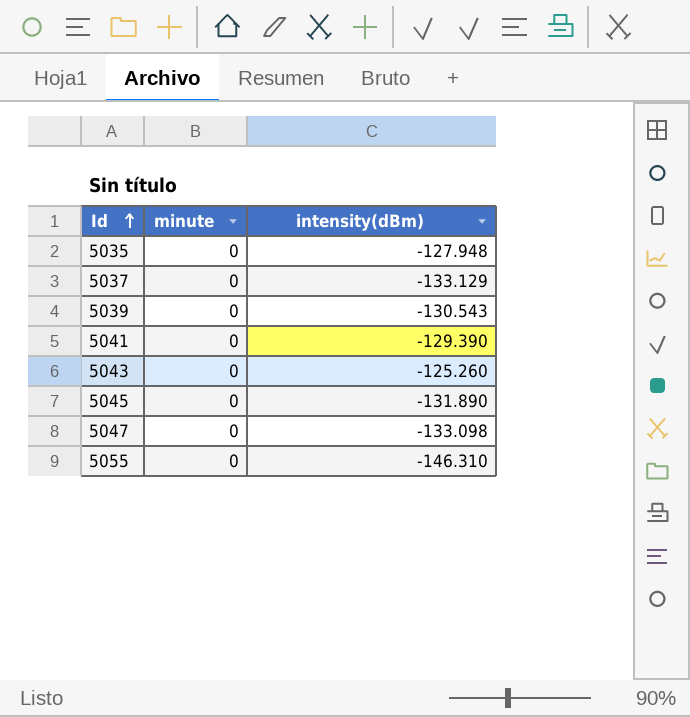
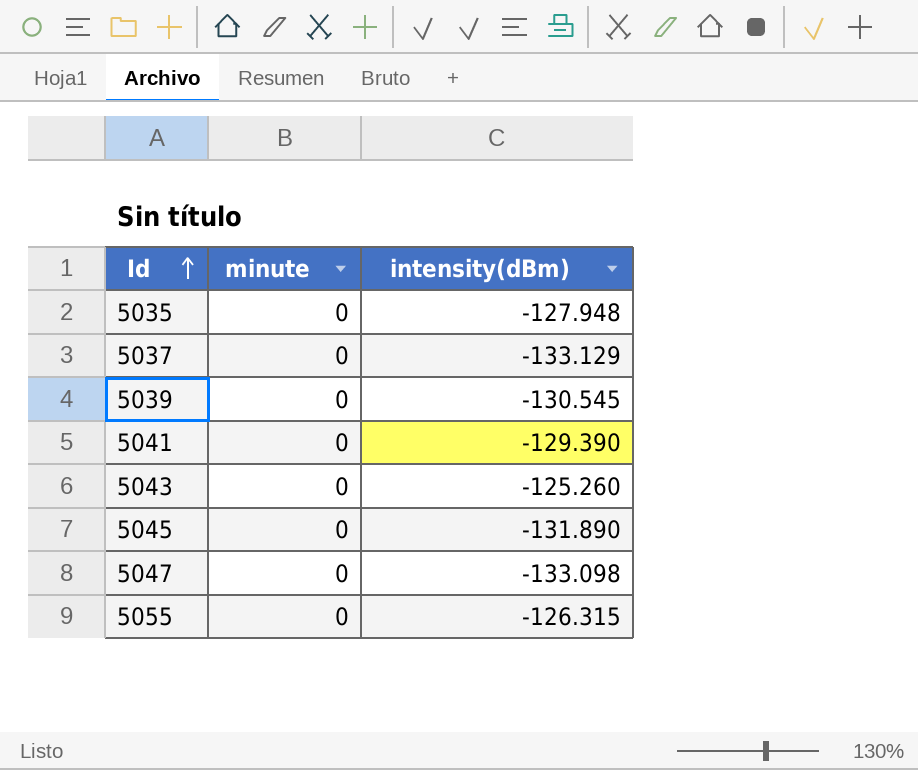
5039 | intensity(dBm): -130.543 -> -130.545
5055 | intensity(dBm): -146.310 -> -126.315

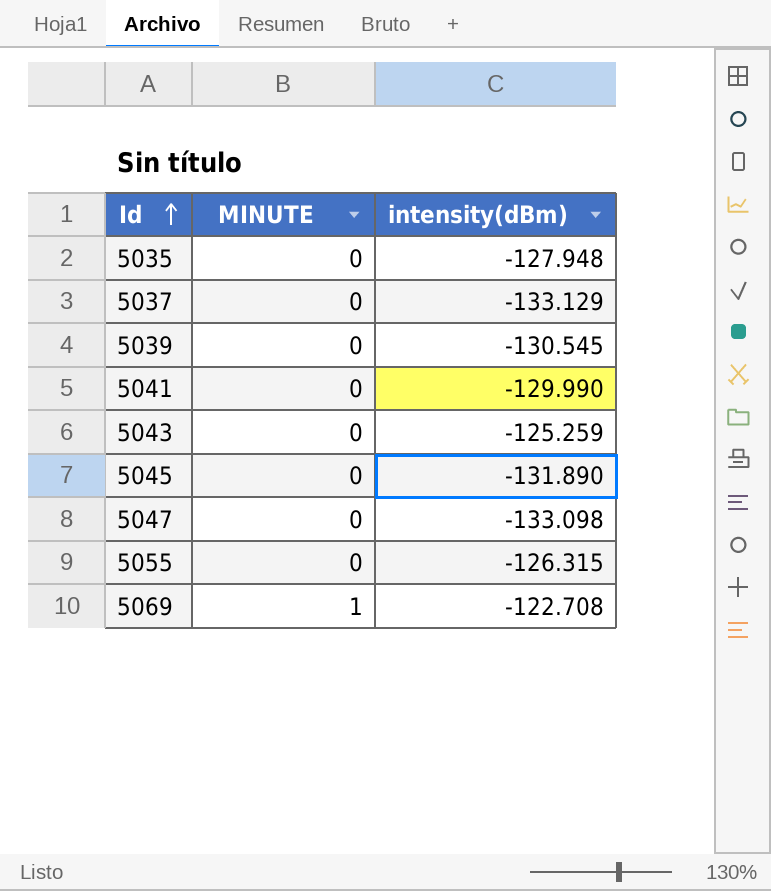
column name: minute -> MINUTE
5041 | intensity(dBm): -129.390 -> -129.990
5043 | intensity(dBm): -125.260 -> -125.259
row 5069: none -> 1 | -122.708

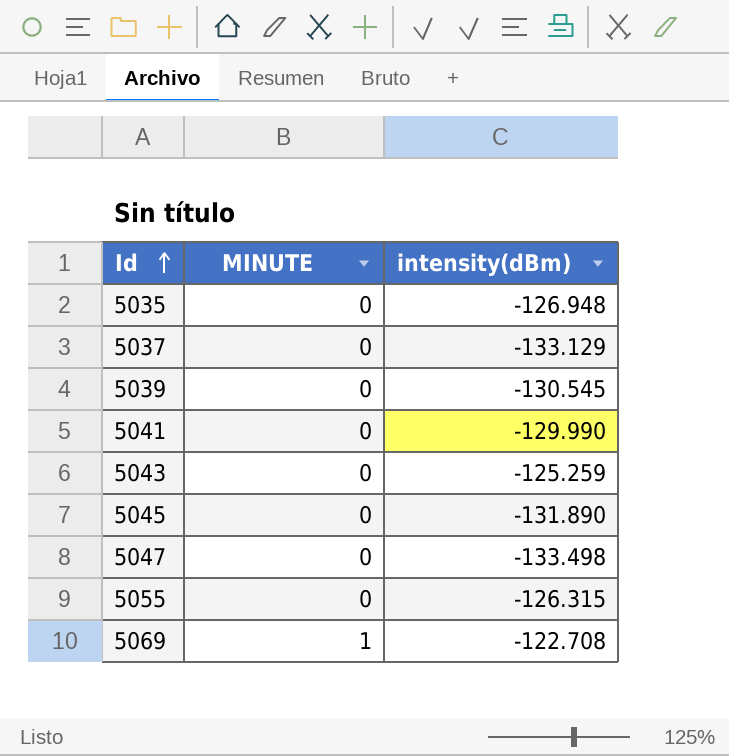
5035 | intensity(dBm): -127.948 -> -126.948
5047 | intensity(dBm): -133.098 -> -133.498

